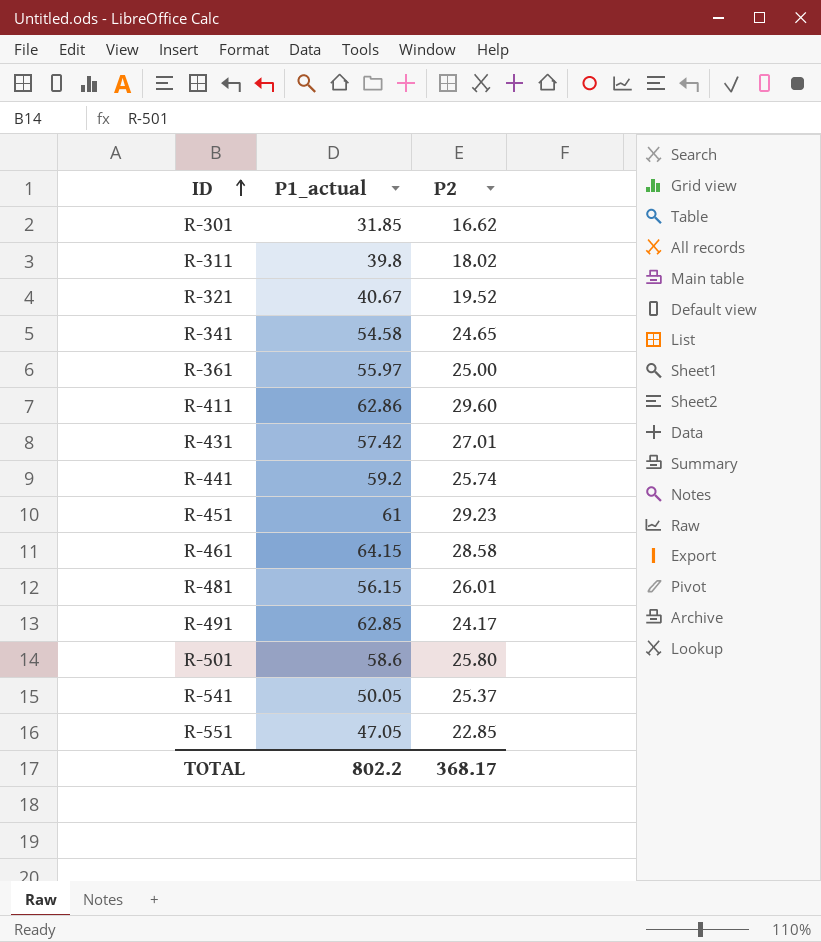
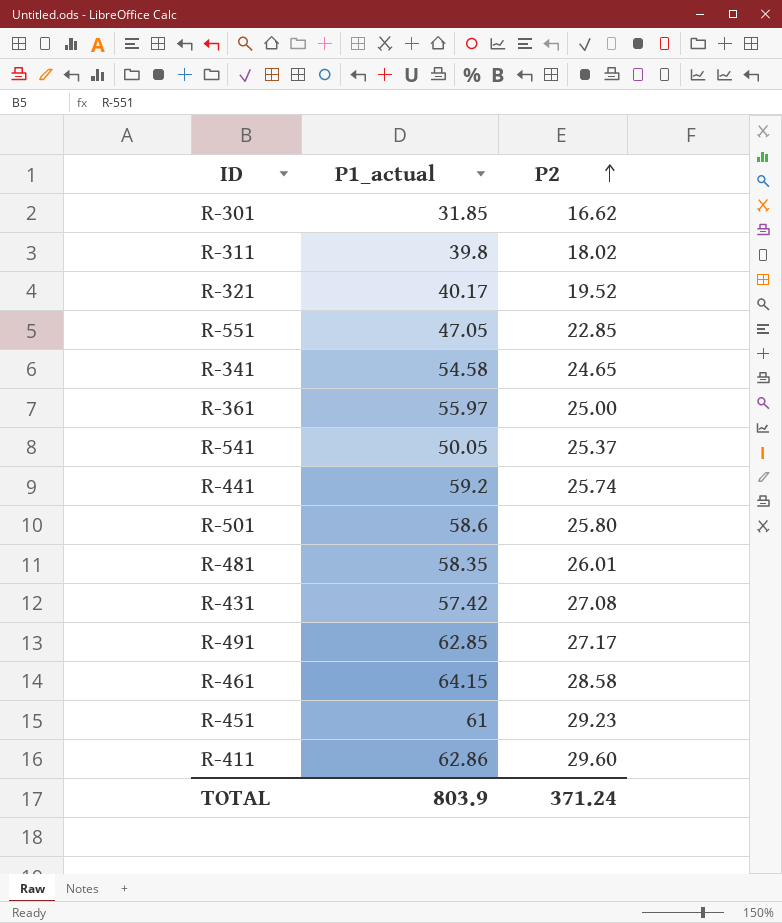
row order: ID ascending -> P2 ascending
R-321 | P1_actual: 40.67 -> 40.17
R-481 | P1_actual: 56.15 -> 58.35
R-431 | P2: 27.01 -> 27.08
R-491 | P2: 24.17 -> 27.17
TOTAL | P1_actual: 802.2 -> 803.9
TOTAL | P2: 368.17 -> 371.24

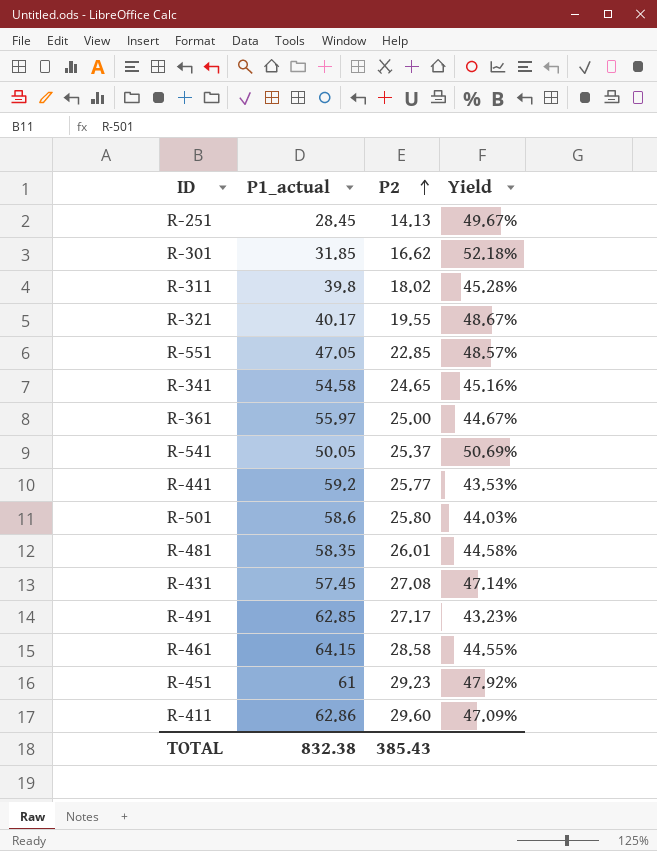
column Yield | formula: none -> [P2] / [P1_actual]
row R-251: none -> 28.45 | 14.13 | 49.67%
R-321 | P2: 19.52 -> 19.55
R-441 | P2: 25.74 -> 25.77
R-431 | P1_actual: 57.42 -> 57.45
TOTAL | P1_actual: 803.9 -> 832.38
TOTAL | P2: 371.24 -> 385.43

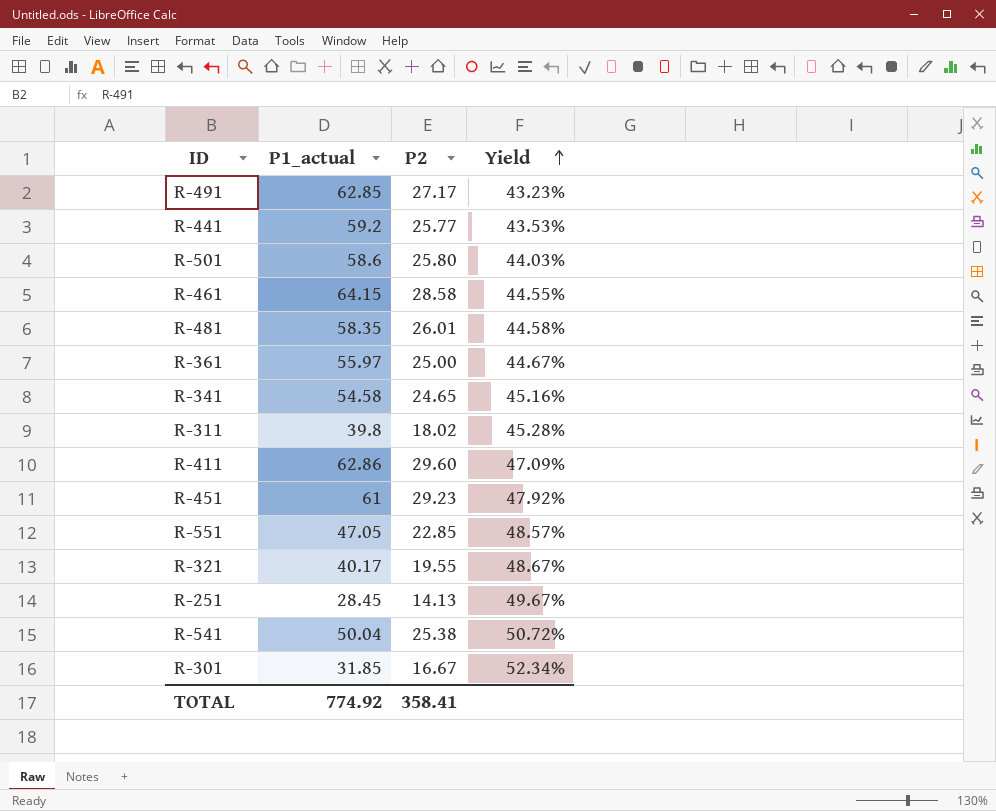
row order: P2 ascending -> Yield ascending
row R-431: 57.45 | 27.08 | 47.14% -> none
R-541 | P1_actual: 50.05 -> 50.04
R-541 | P2: 25.37 -> 25.38
R-541 | Yield: 50.69% -> 50.72%
R-301 | P2: 16.62 -> 16.67
R-301 | Yield: 52.18% -> 52.34%
TOTAL | P1_actual: 832.38 -> 774.92
TOTAL | P2: 385.43 -> 358.41

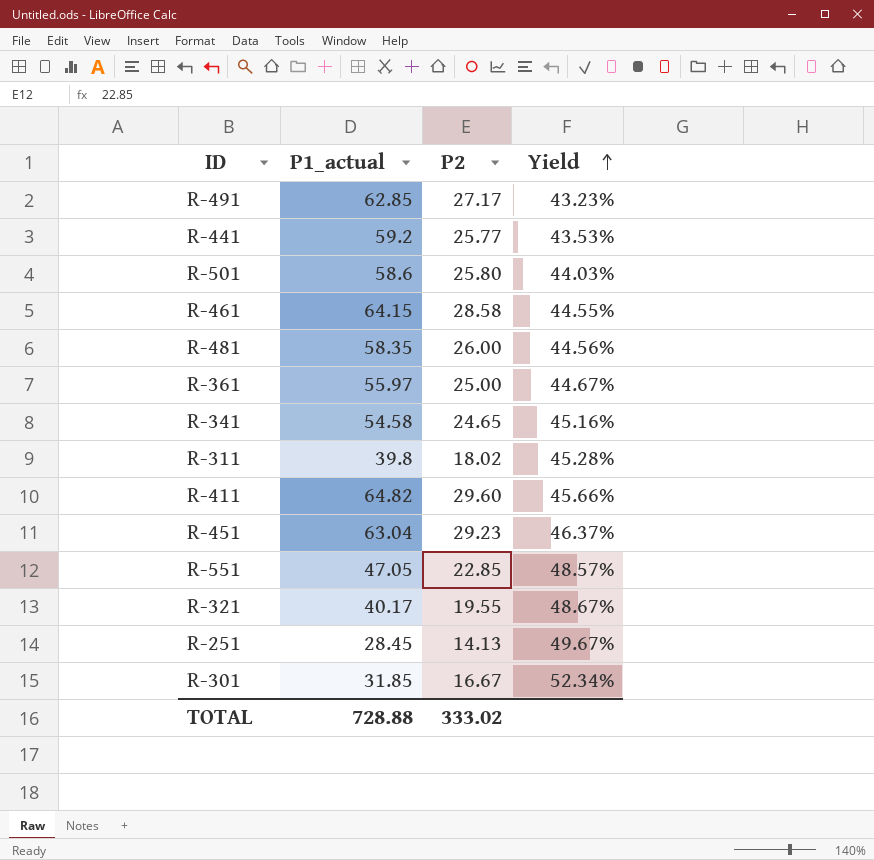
row R-541: 50.04 | 25.38 | 50.72% -> none
R-481 | P2: 26.01 -> 26.00
R-481 | Yield: 44.58% -> 44.56%
R-411 | P1_actual: 62.86 -> 64.82
R-411 | Yield: 47.09% -> 45.66%
R-451 | P1_actual: 61 -> 63.04
R-451 | Yield: 47.92% -> 46.37%
TOTAL | P1_actual: 774.92 -> 728.88
TOTAL | P2: 358.41 -> 333.02

